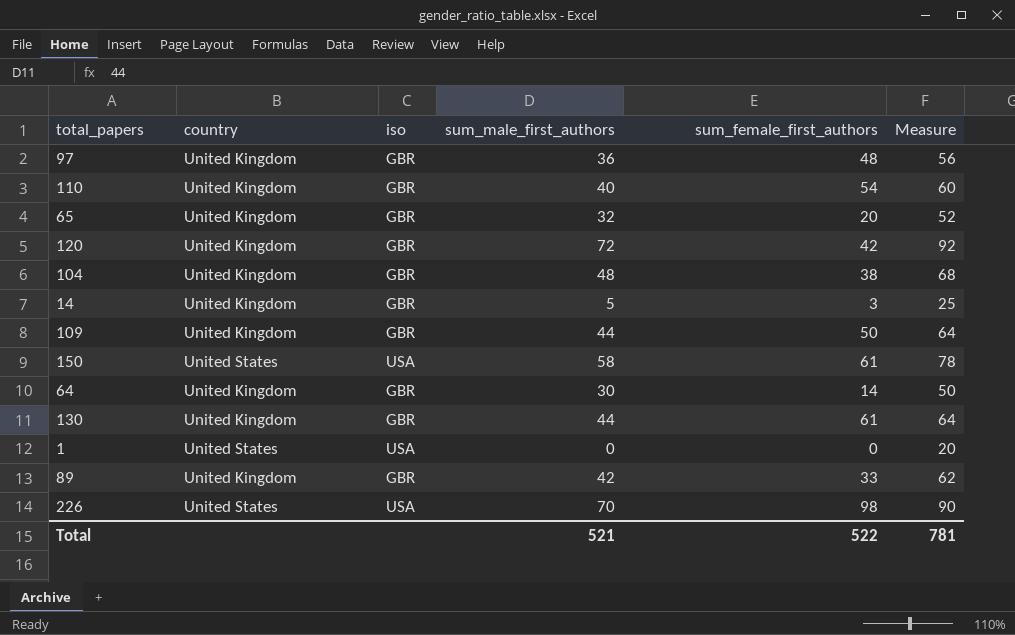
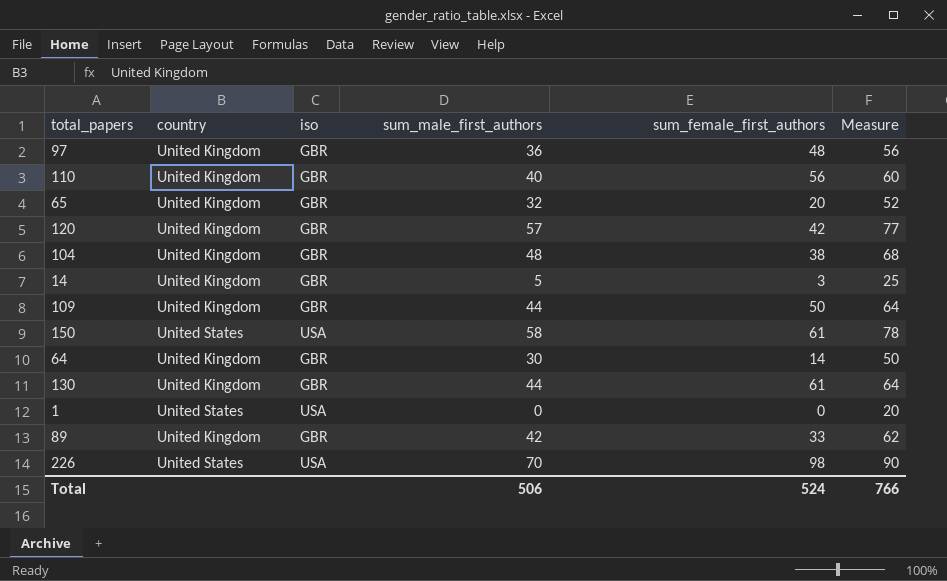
110 | sum_female_first_authors: 54 -> 56
120 | sum_male_first_authors: 72 -> 57
120 | Measure: 92 -> 77
Total | sum_male_first_authors: 521 -> 506
Total | sum_female_first_authors: 522 -> 524
Total | Measure: 781 -> 766

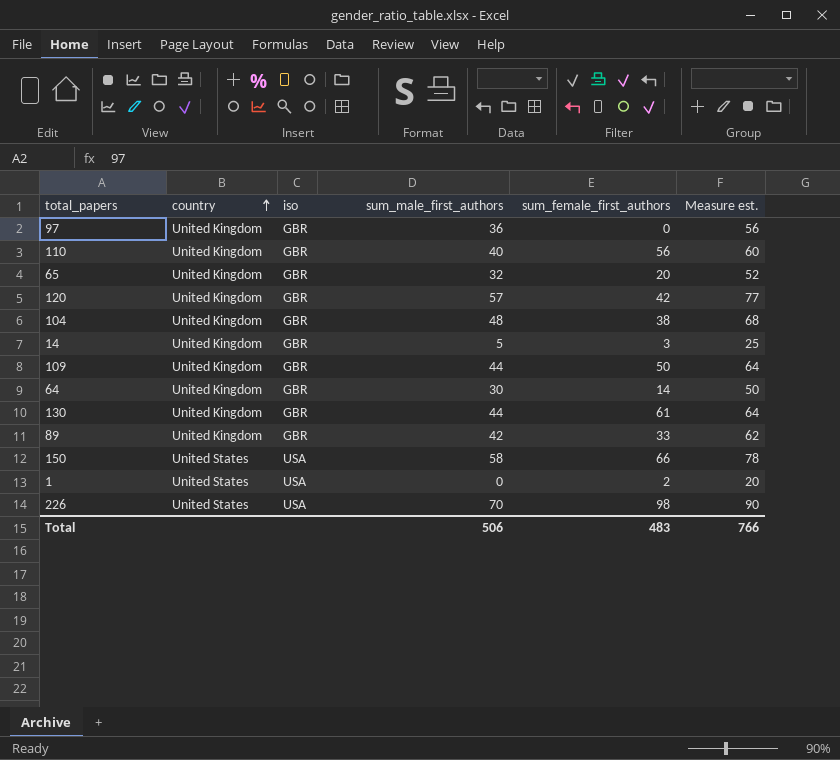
row order: none -> country ascending
column name: Measure -> Measure est.
97 | sum_female_first_authors: 48 -> 0
150 | sum_female_first_authors: 61 -> 66
1 | sum_female_first_authors: 0 -> 2
Total | sum_female_first_authors: 524 -> 483

